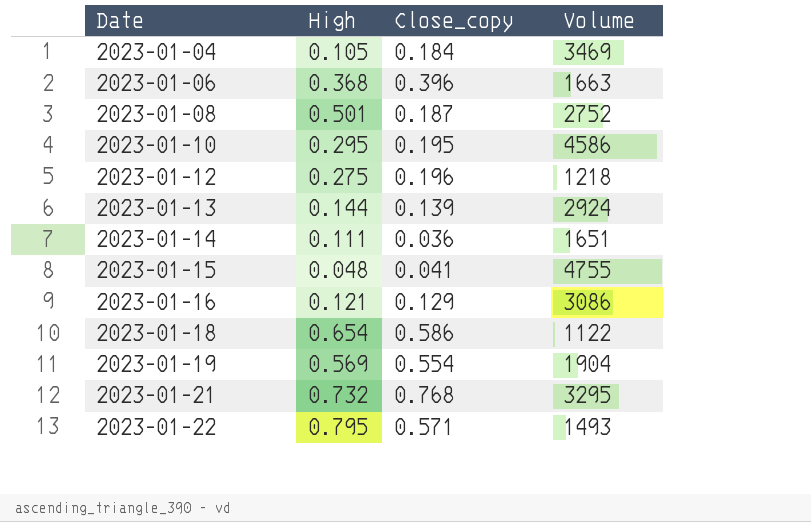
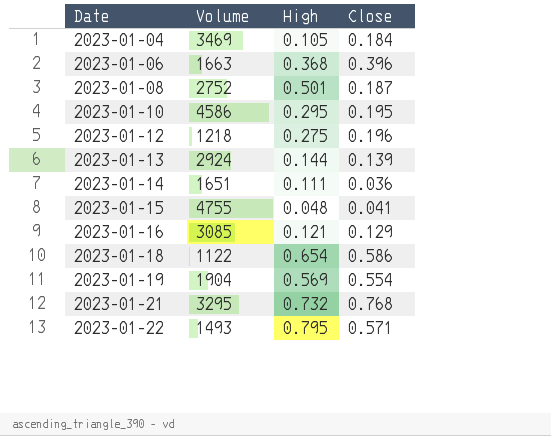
column Volume | position: 4 -> 2
column name: Close_copy -> Close
2023-01-16 | Volume: 3086 -> 3085

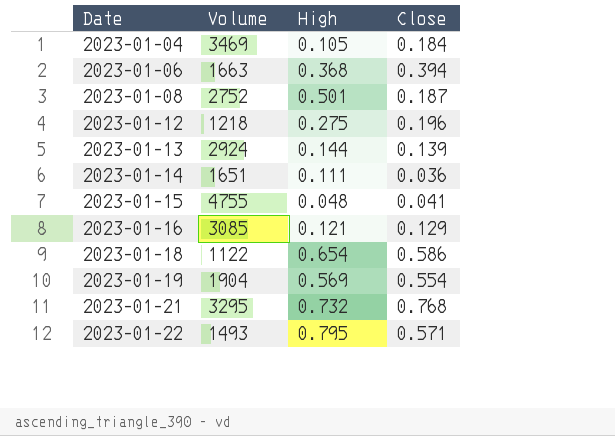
row 2023-01-10: 4586 | 0.295 | 0.195 -> none
2023-01-06 | Close: 0.396 -> 0.394

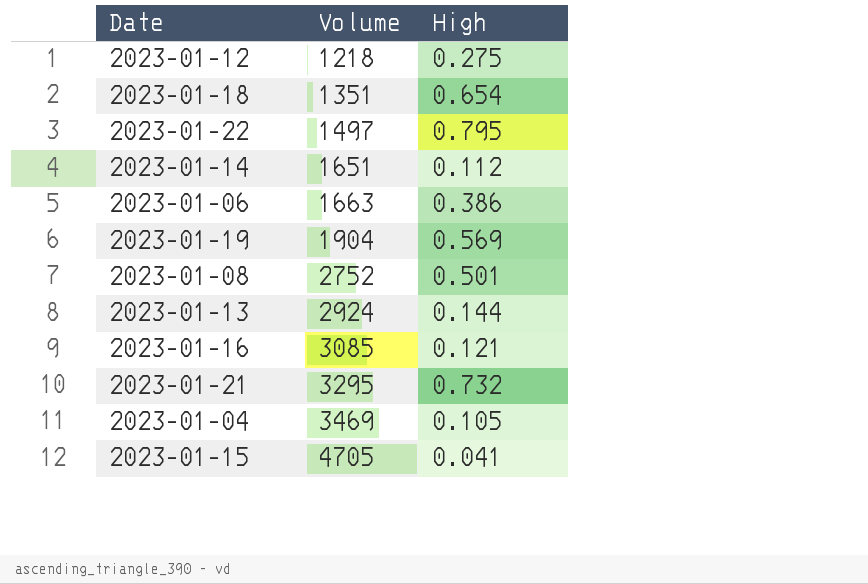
row order: Date ascending -> Volume ascending
column Close | position: 4 -> none
2023-01-18 | Volume: 1122 -> 1351
2023-01-22 | Volume: 1493 -> 1497
2023-01-14 | High: 0.111 -> 0.112
2023-01-06 | High: 0.368 -> 0.386
2023-01-15 | Volume: 4755 -> 4705
2023-01-15 | High: 0.048 -> 0.041

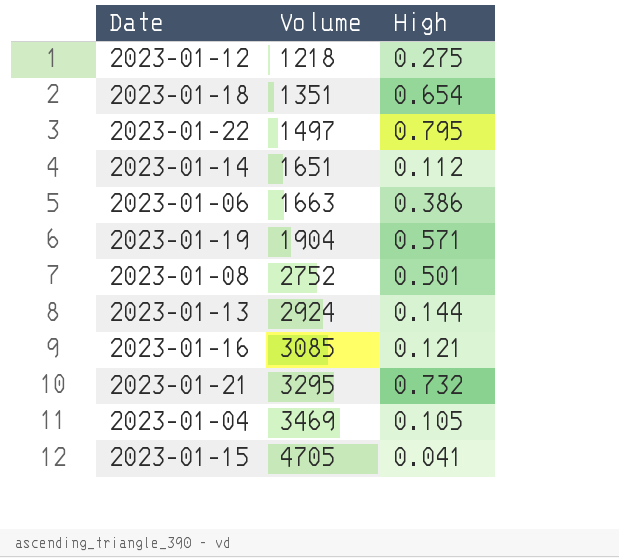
2023-01-19 | High: 0.569 -> 0.571

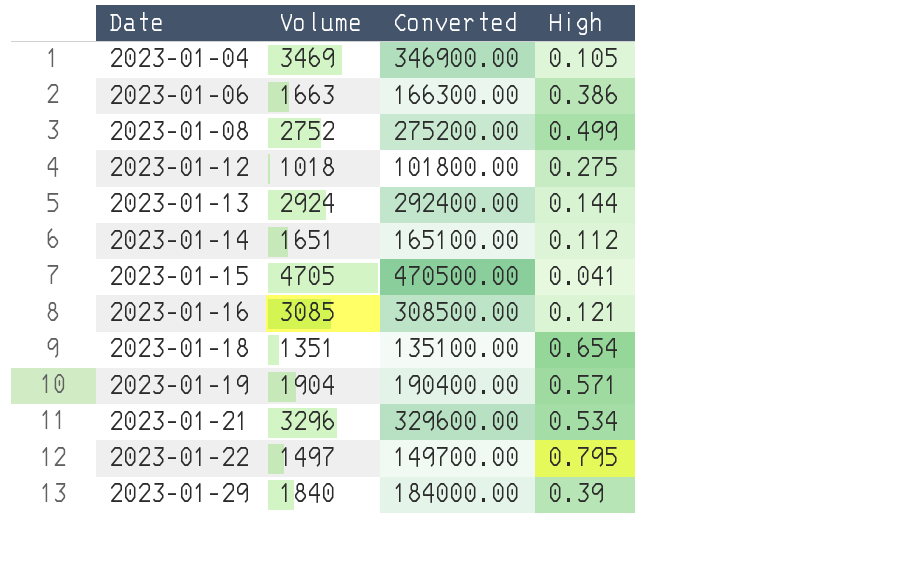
row order: Volume ascending -> Date ascending
column Converted | formula: none -> [Volume] * 100
2023-01-08 | High: 0.501 -> 0.499
2023-01-12 | Volume: 1218 -> 1018
2023-01-21 | Volume: 3295 -> 3296
2023-01-21 | High: 0.732 -> 0.534
row 2023-01-29: none -> 1840 | 184000.00 | 0.39

